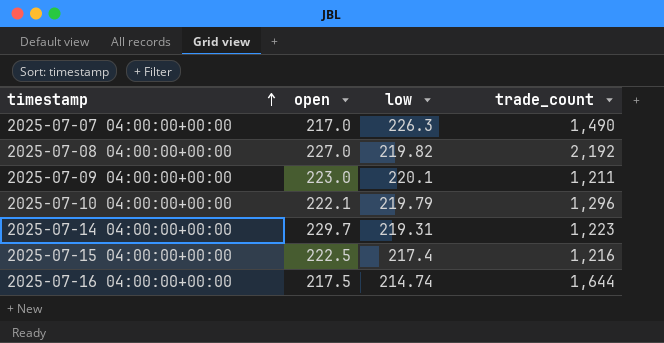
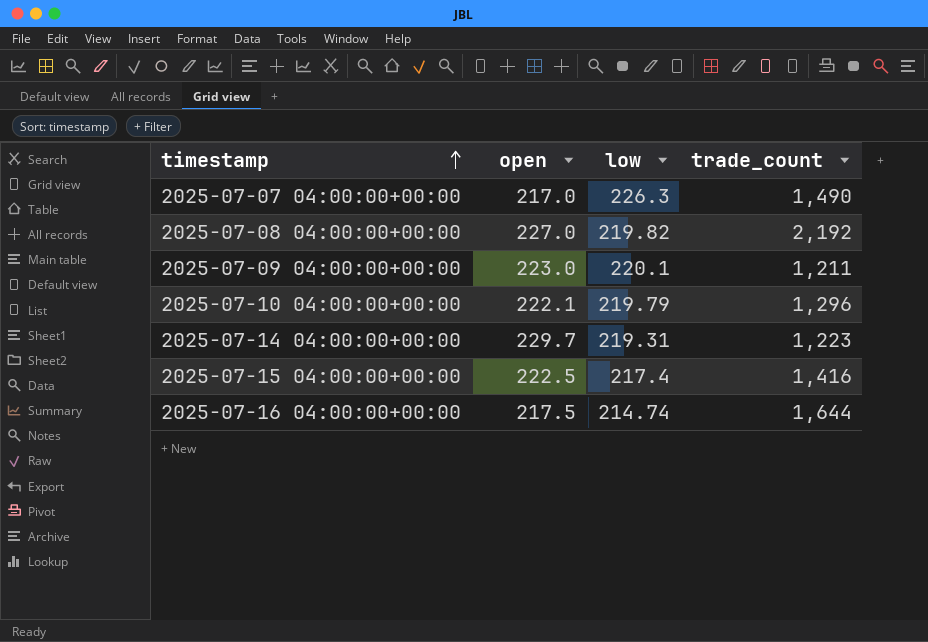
2025-07-15 04:00:00+00:00 | trade_count: 1,216 -> 1,416

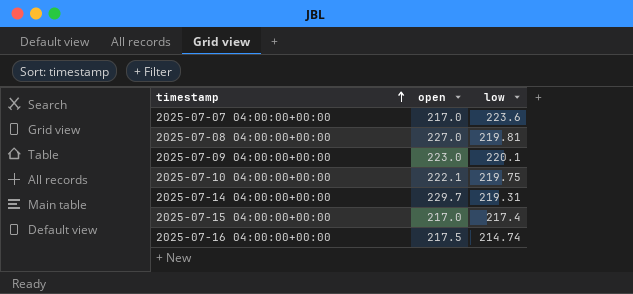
column trade_count | position: 4 -> none
2025-07-07 04:00:00+00:00 | low: 226.3 -> 223.6
2025-07-08 04:00:00+00:00 | low: 219.82 -> 219.81
2025-07-10 04:00:00+00:00 | low: 219.79 -> 219.75
2025-07-15 04:00:00+00:00 | open: 222.5 -> 217.0

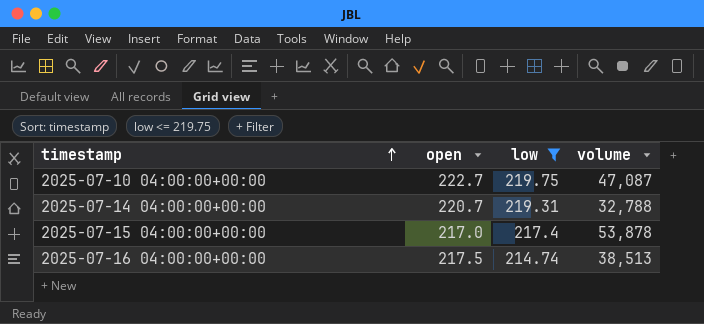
filter: none -> low <= 219.75
column volume | position: none -> 4
2025-07-10 04:00:00+00:00 | open: 222.1 -> 222.7
2025-07-14 04:00:00+00:00 | open: 229.7 -> 220.7

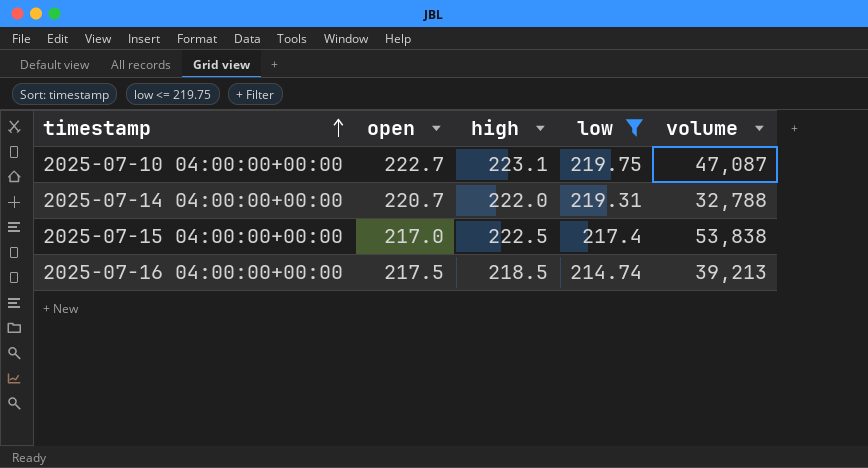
column high | position: none -> 3
2025-07-15 04:00:00+00:00 | volume: 53,878 -> 53,838
2025-07-16 04:00:00+00:00 | volume: 38,513 -> 39,213

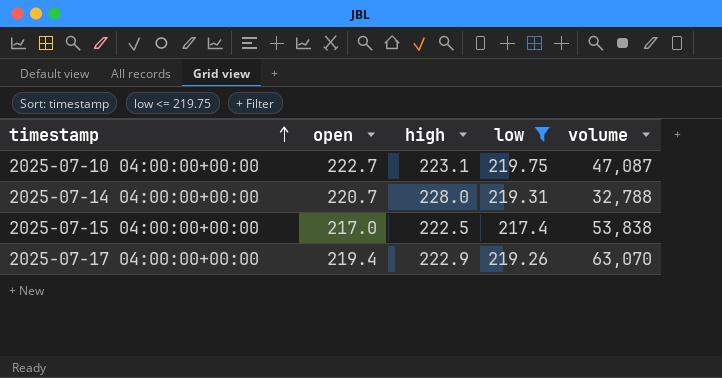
row 2025-07-16 04:00:00+00:00: 217.5 | 218.5 | 214.74 | 39,213 -> none
2025-07-14 04:00:00+00:00 | high: 222.0 -> 228.0
row 2025-07-17 04:00:00+00:00: none -> 219.4 | 222.9 | 219.26 | 63,070

